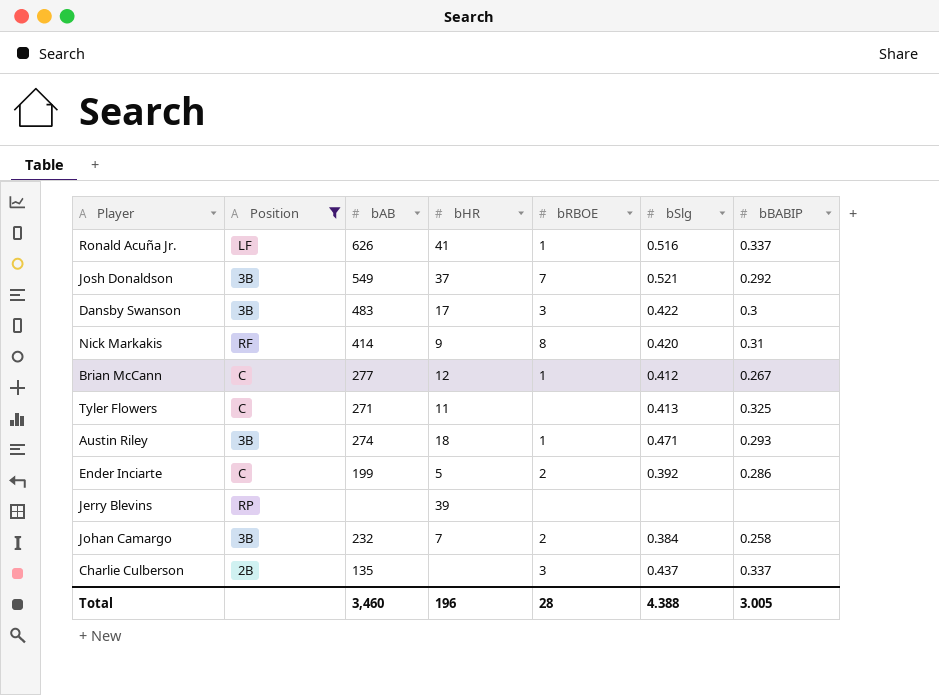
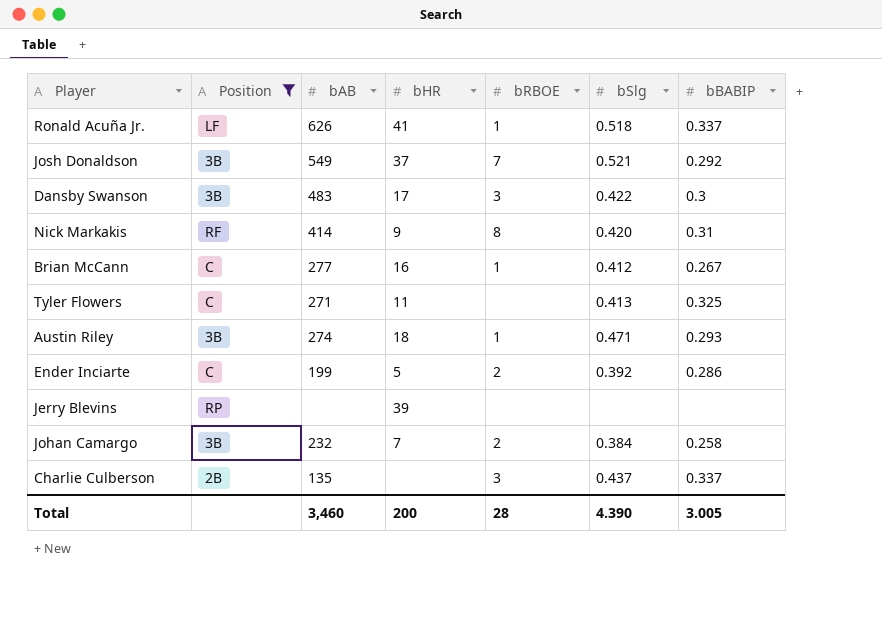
Ronald Acuña Jr. | bSlg: 0.516 -> 0.518
Brian McCann | bHR: 12 -> 16
Total | bHR: 196 -> 200
Total | bSlg: 4.388 -> 4.390

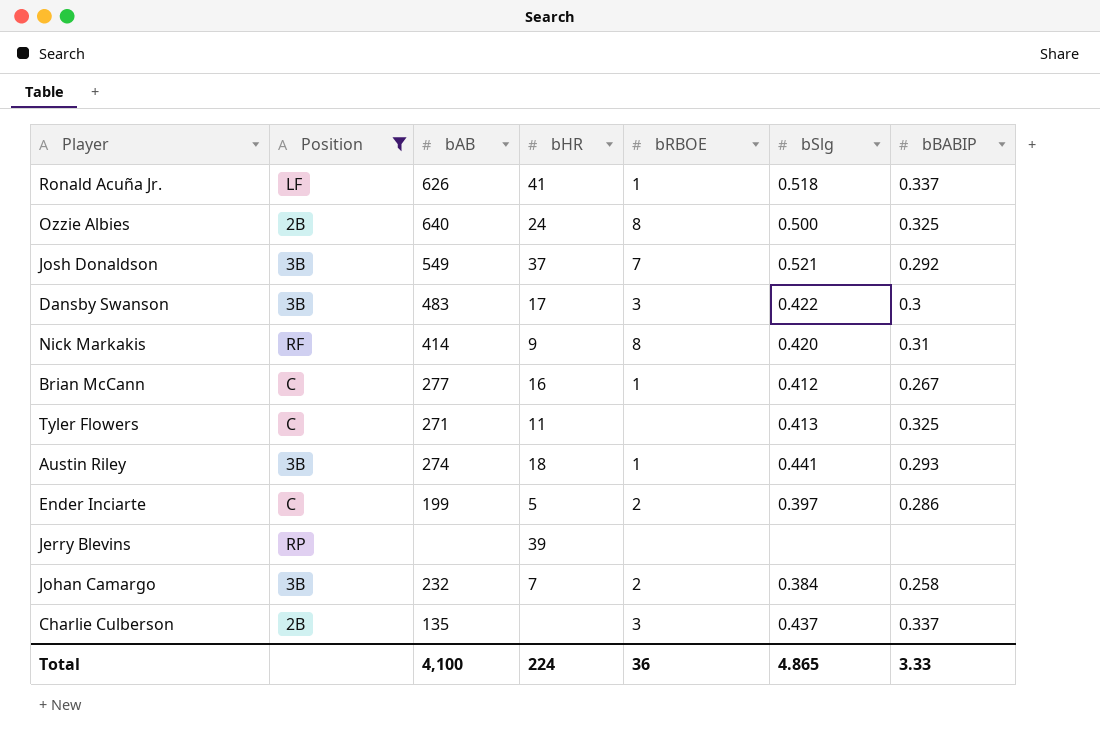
row Ozzie Albies: none -> 2B | 640 | 24 | 8 | 0.500 | 0.325
Austin Riley | bSlg: 0.471 -> 0.441
Ender Inciarte | bSlg: 0.392 -> 0.397
Total | bAB: 3,460 -> 4,100
Total | bHR: 200 -> 224
Total | bRBOE: 28 -> 36
Total | bSlg: 4.390 -> 4.865
Total | bBABIP: 3.005 -> 3.33

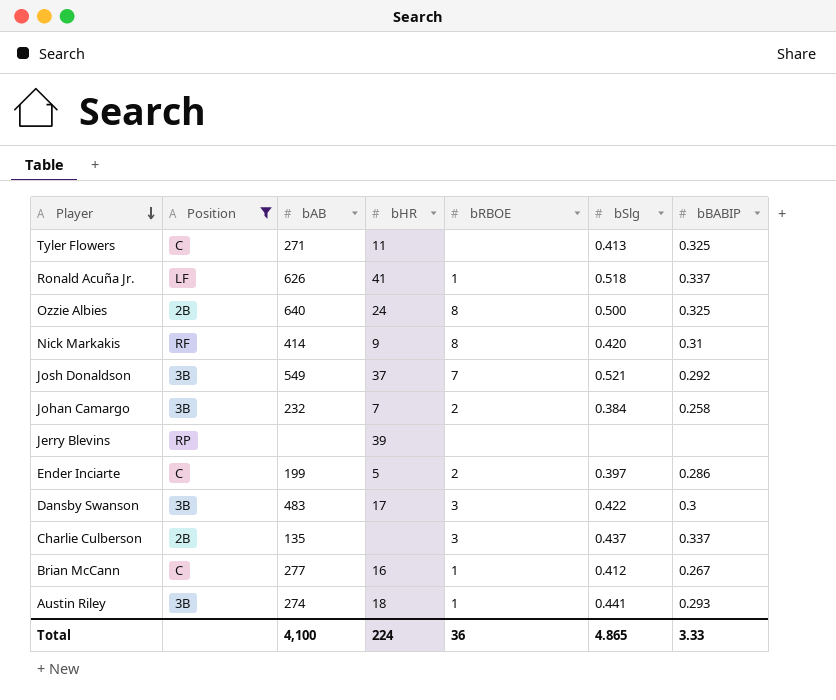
row order: none -> Player descending

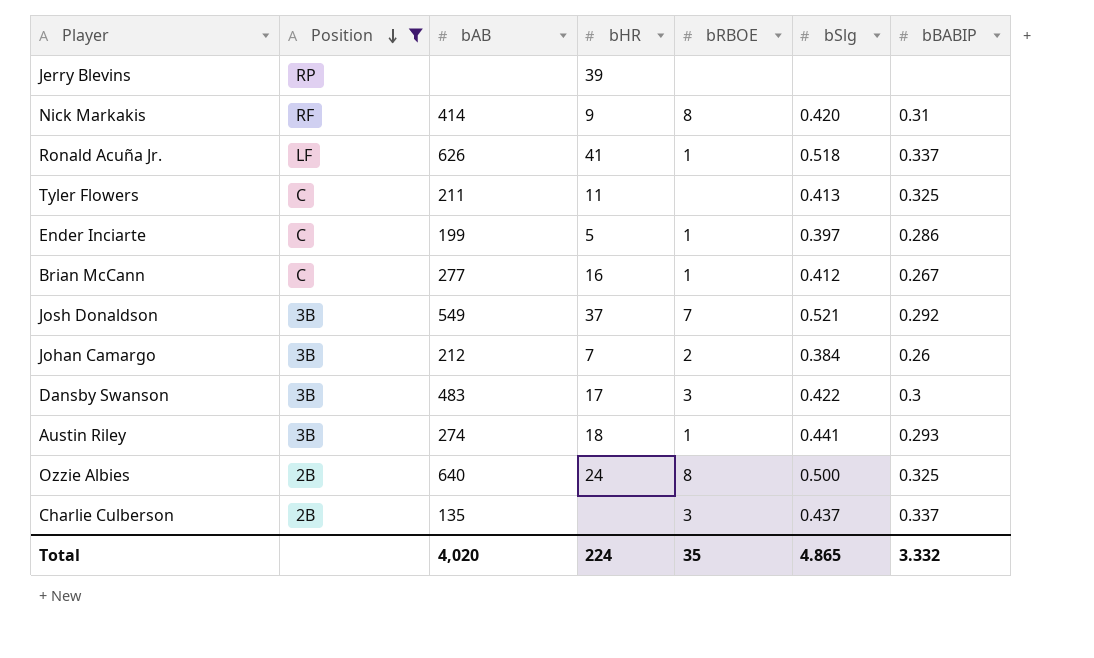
row order: Player descending -> Position descending
Tyler Flowers | bAB: 271 -> 211
Ender Inciarte | bRBOE: 2 -> 1
Johan Camargo | bAB: 232 -> 212
Johan Camargo | bBABIP: 0.258 -> 0.26
Total | bAB: 4,100 -> 4,020
Total | bRBOE: 36 -> 35
Total | bBABIP: 3.33 -> 3.332

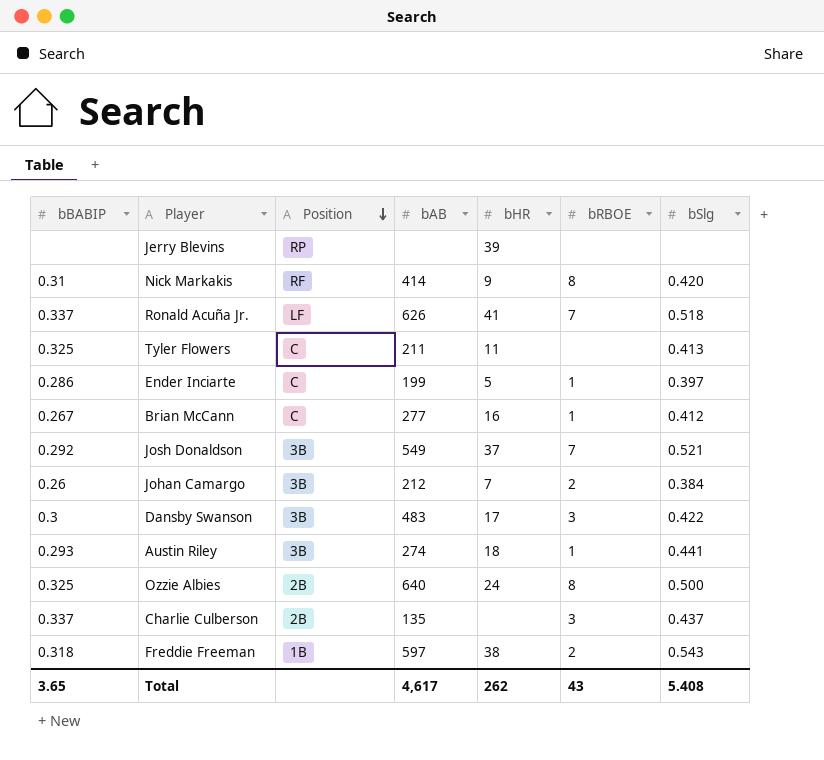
filter: Position != 1B -> none
column bBABIP | position: 7 -> 1
Ronald Acuña Jr. | bRBOE: 1 -> 7
Total | bBABIP: 3.332 -> 3.65
Total | bAB: 4,020 -> 4,617
Total | bHR: 224 -> 262
Total | bRBOE: 35 -> 43
Total | bSlg: 4.865 -> 5.408

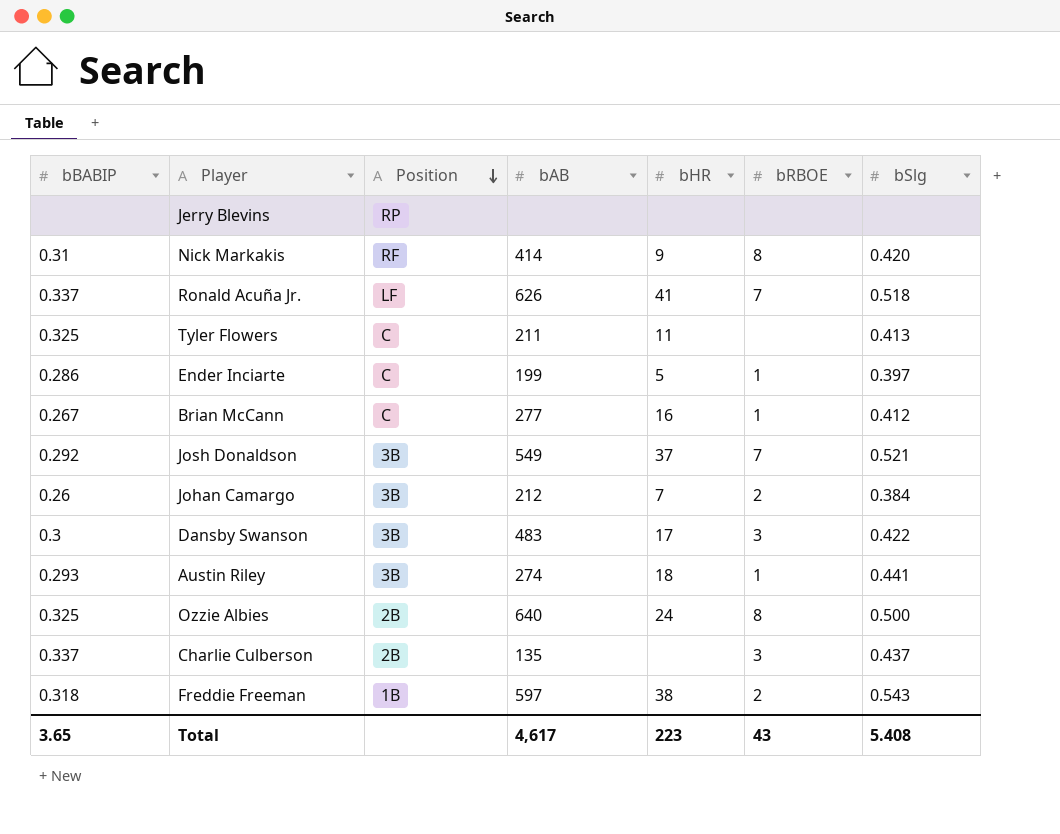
Jerry Blevins | bHR: 39 -> none
Total | bHR: 262 -> 223

